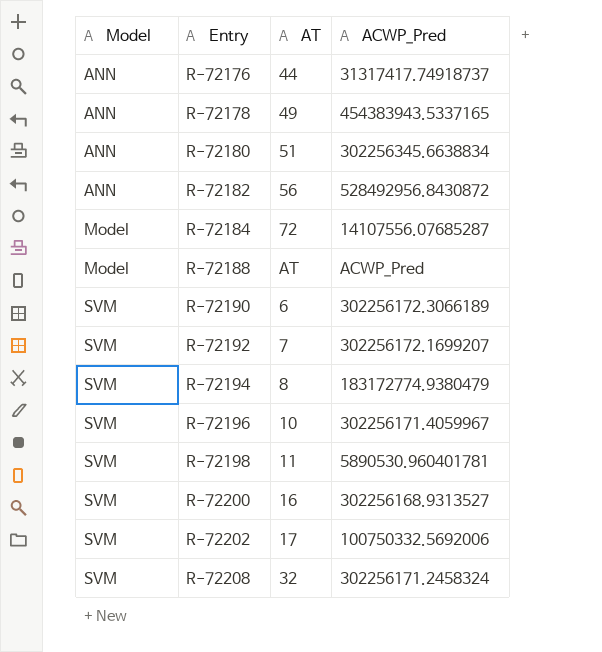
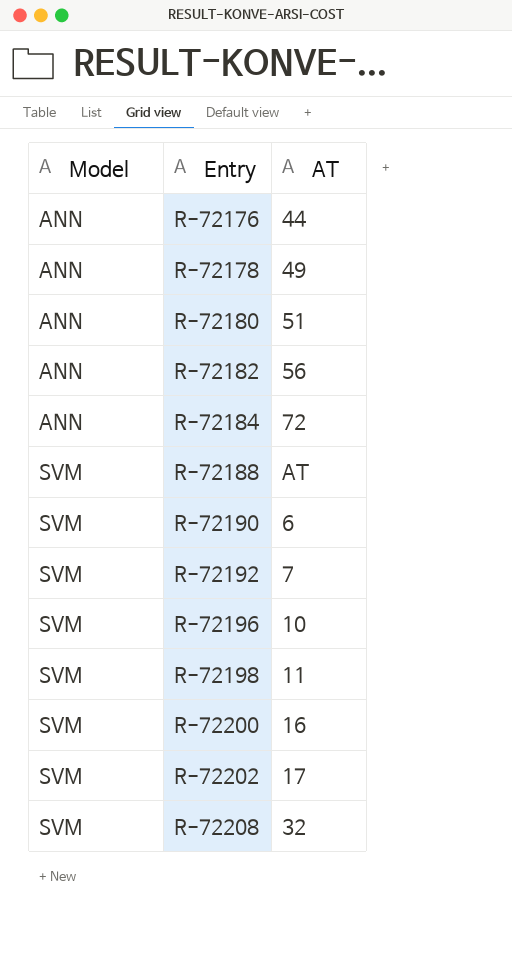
column ACWP_Pred | position: 4 -> none
row R-72194: SVM | 8 | 183172774.9380479 -> none
R-72184 | Model: Model -> ANN
R-72188 | Model: Model -> SVM

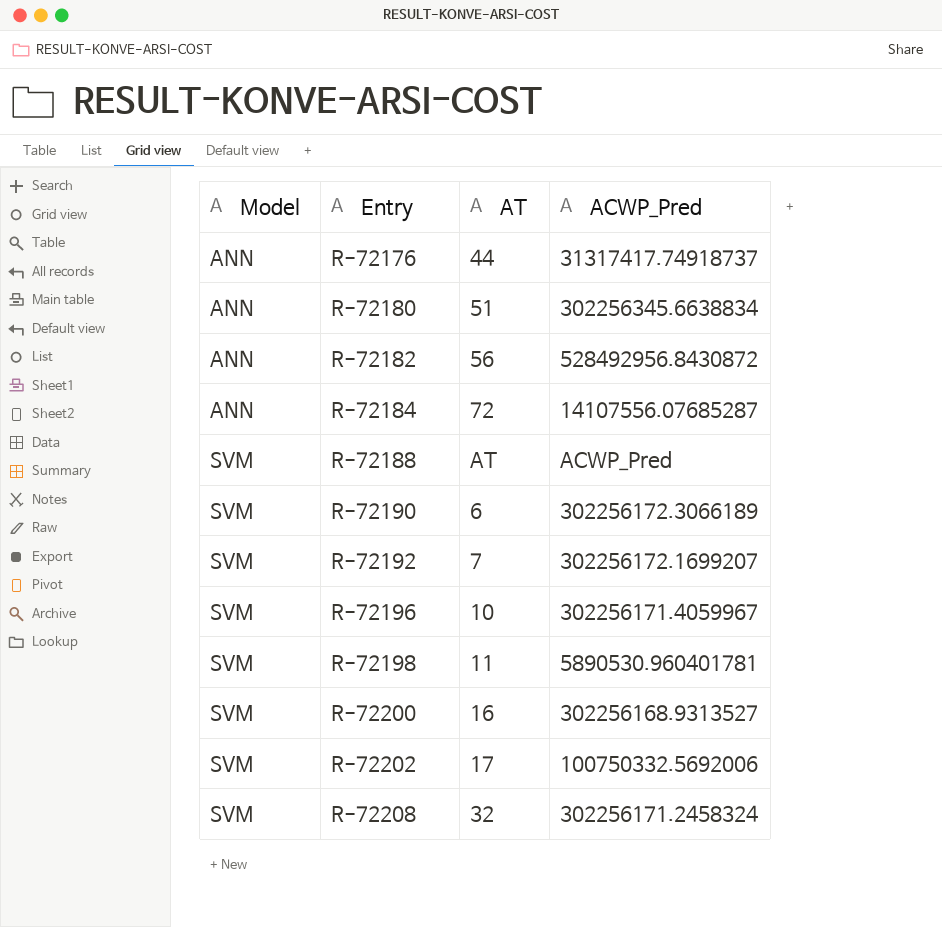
column ACWP_Pred | position: none -> 4
row R-72178: ANN | 49 -> none

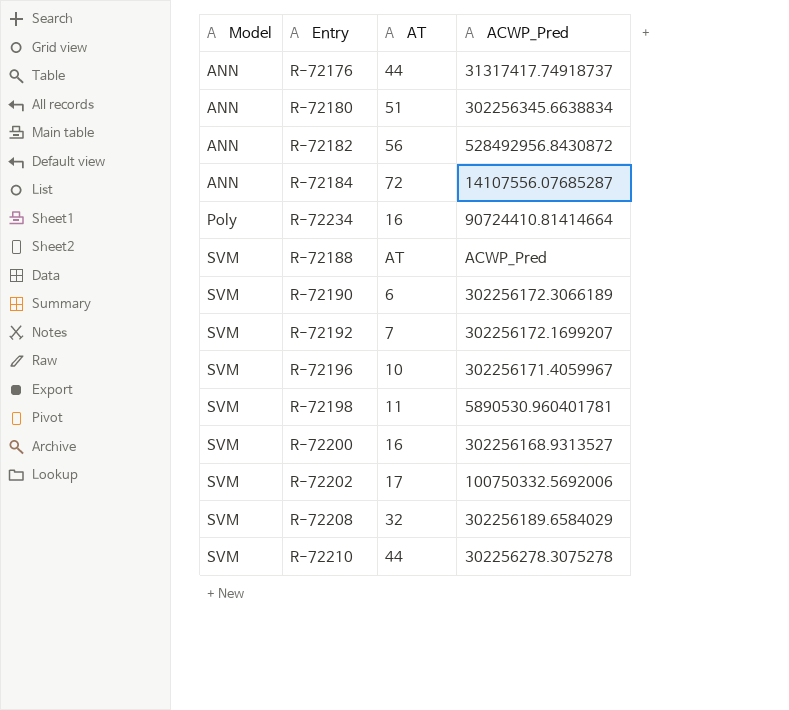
row R-72234: none -> Poly | 16 | 90724410.81414664
R-72208 | ACWP_Pred: 302256171.2458324 -> 302256189.6584029
row R-72210: none -> SVM | 44 | 302256278.3075278

